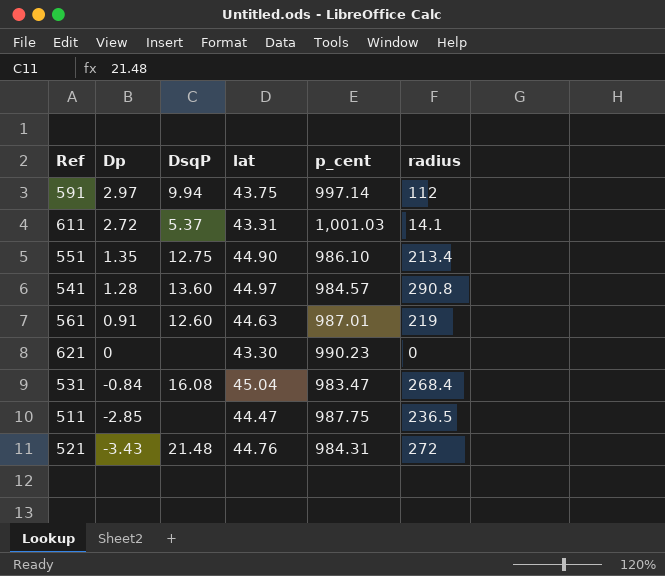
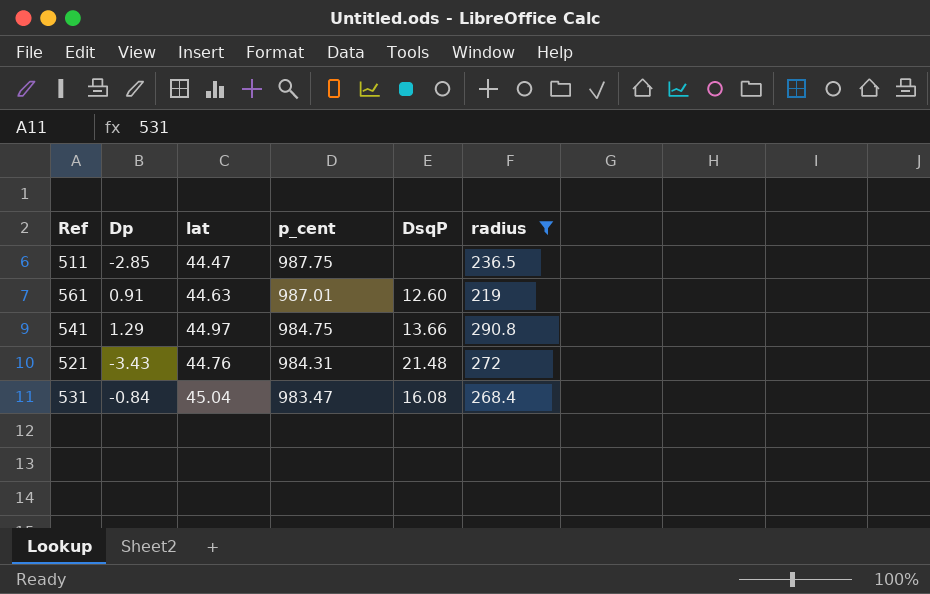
filter: none -> radius >= 219
row order: Dp descending -> p_cent descending
column DsqP | position: 3 -> 5
541 | Dp: 1.28 -> 1.29
541 | p_cent: 984.57 -> 984.75
541 | DsqP: 13.60 -> 13.66

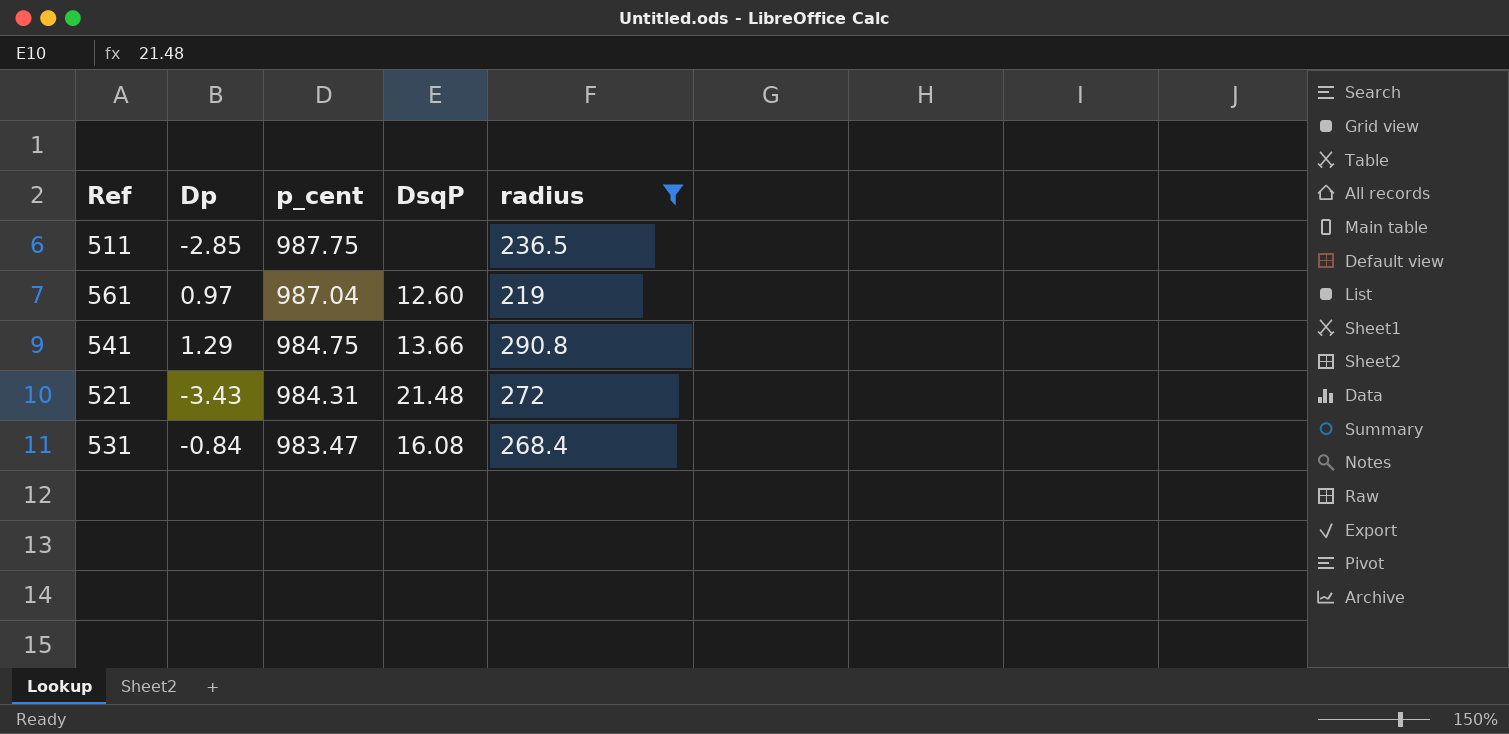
column lat | position: 3 -> none
561 | Dp: 0.91 -> 0.97
561 | p_cent: 987.01 -> 987.04

